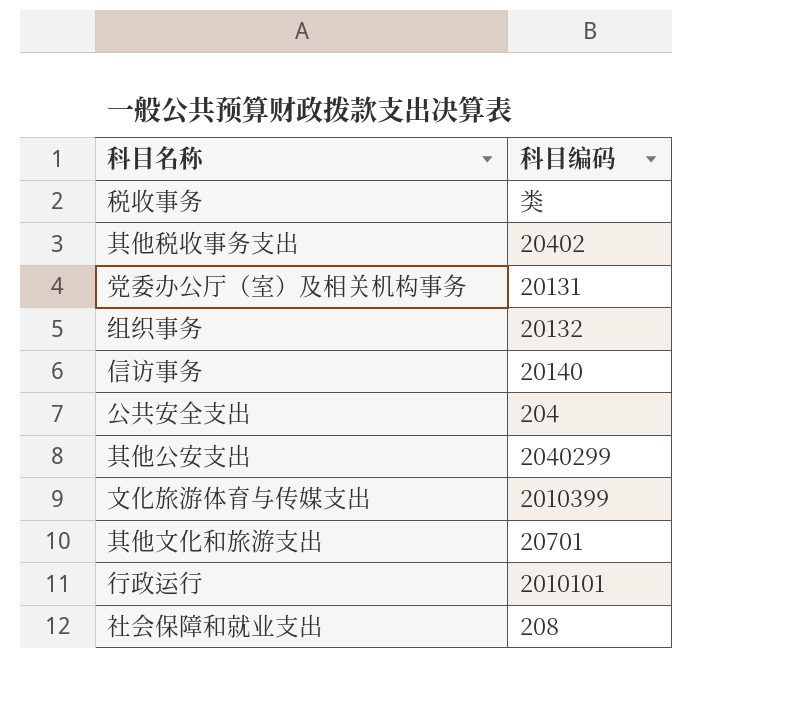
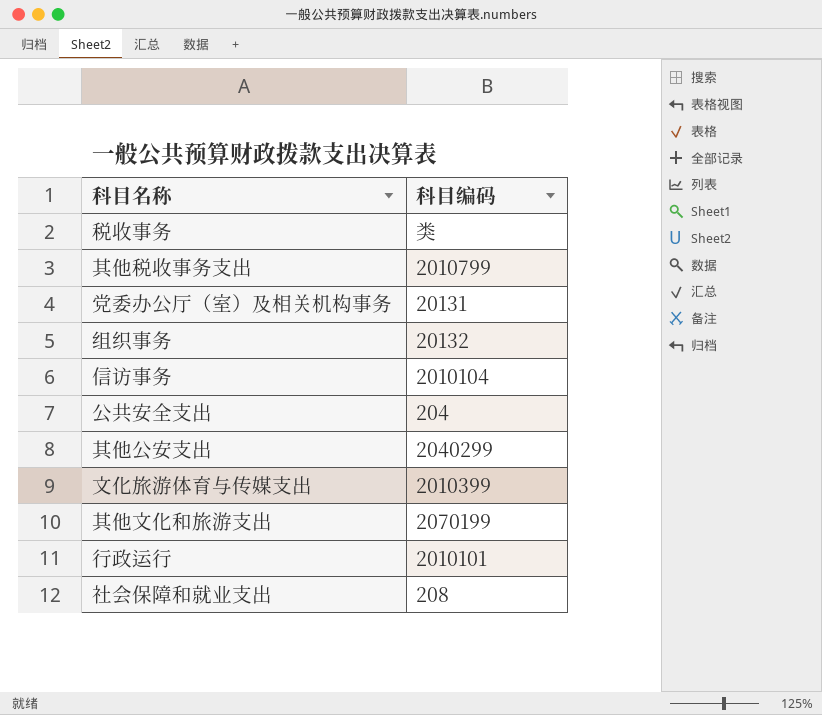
其他税收事务支出 | 科目编码: 20402 -> 2010799
信访事务 | 科目编码: 20140 -> 2010104
其他文化和旅游支出 | 科目编码: 20701 -> 2070199

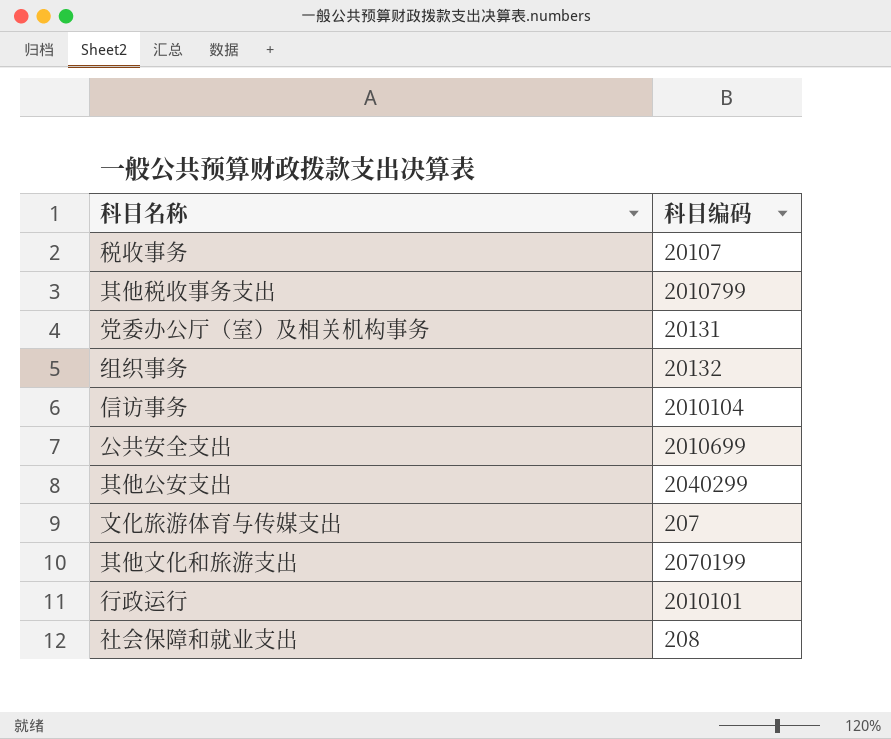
税收事务 | 科目编码: 类 -> 20107
公共安全支出 | 科目编码: 204 -> 2010699
文化旅游体育与传媒支出 | 科目编码: 2010399 -> 207

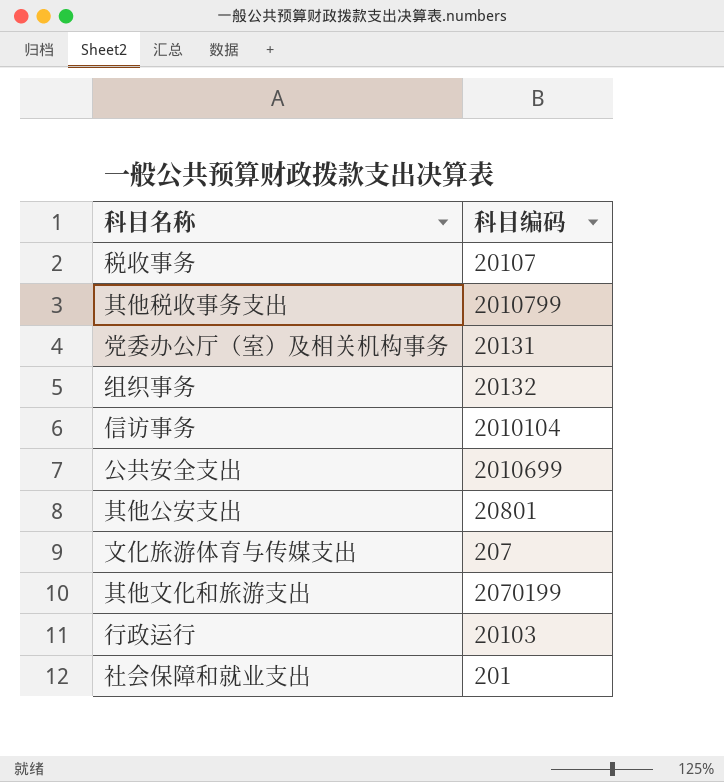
其他公安支出 | 科目编码: 2040299 -> 20801
行政运行 | 科目编码: 2010101 -> 20103
社会保障和就业支出 | 科目编码: 208 -> 201

